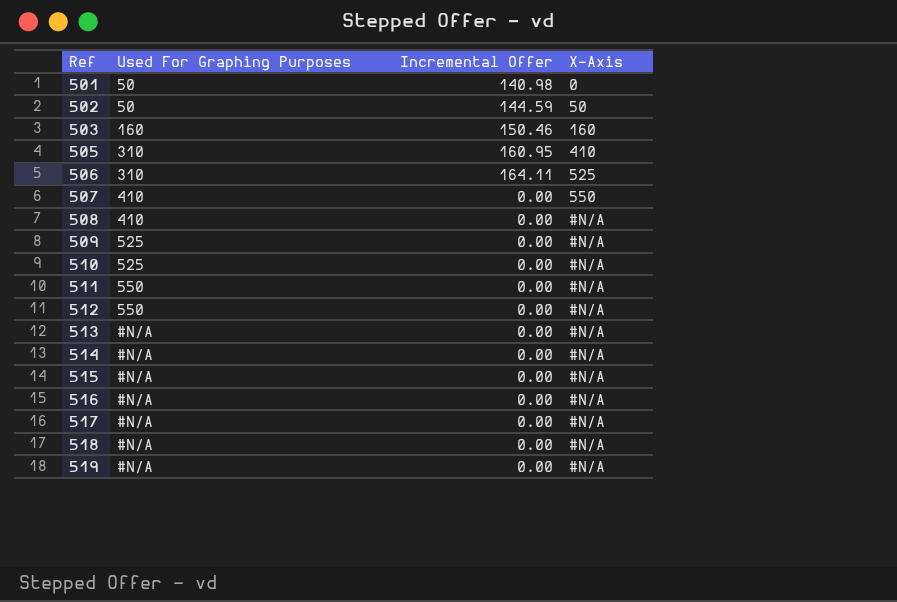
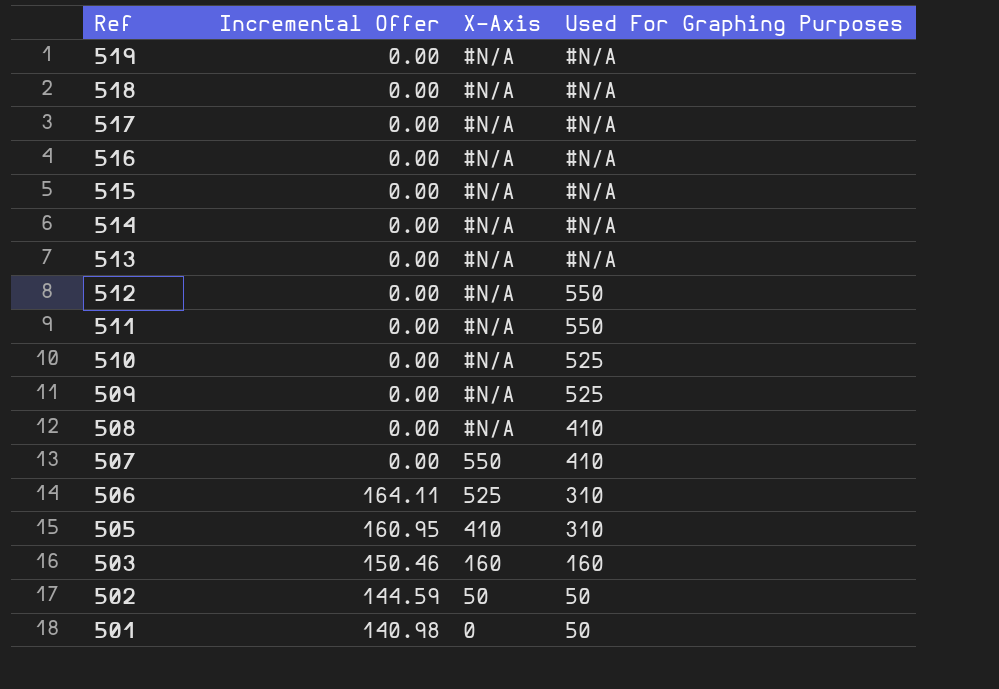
row order: Ref ascending -> Ref descending
column Used For Graphing Purposes | position: 2 -> 4

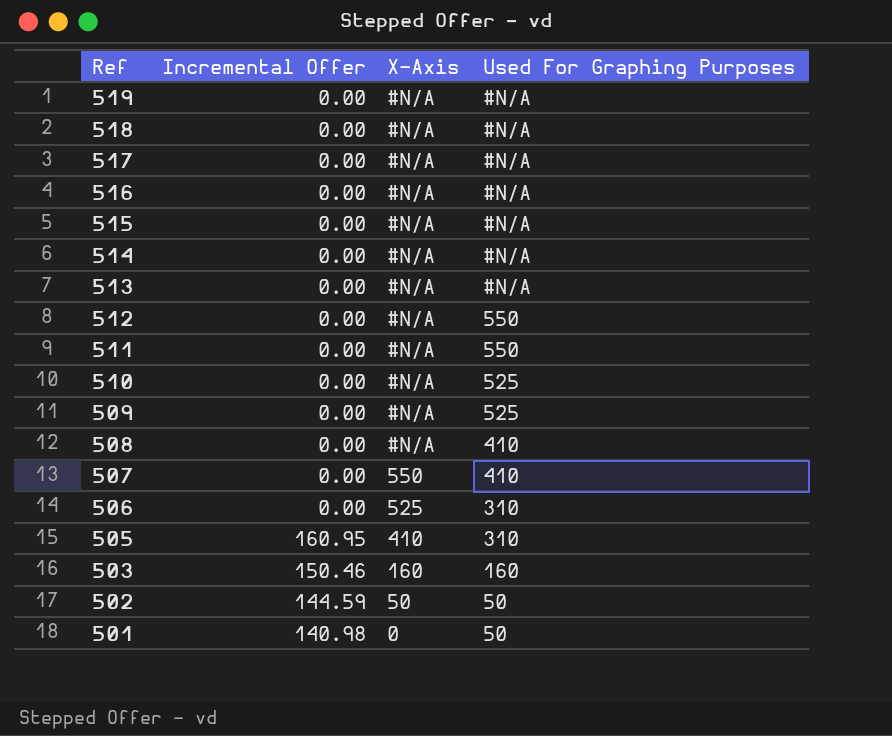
506 | Incremental Offer: 164.11 -> 0.00

